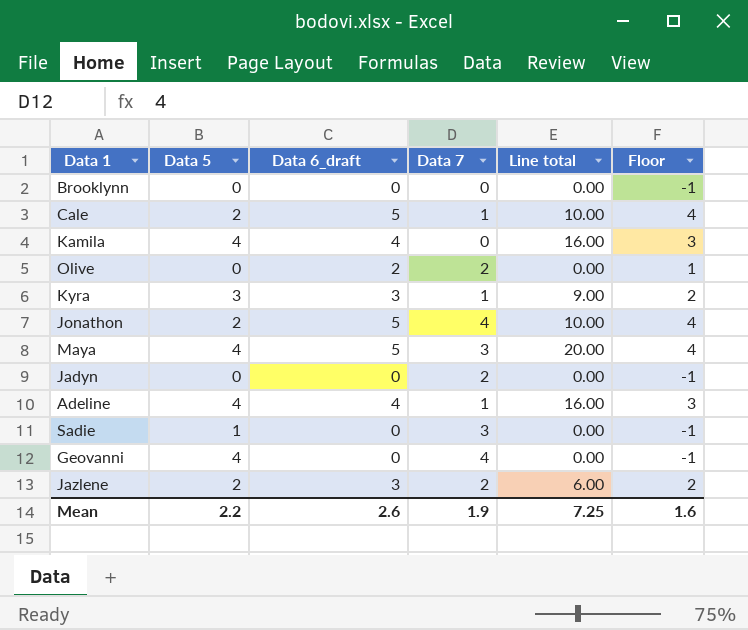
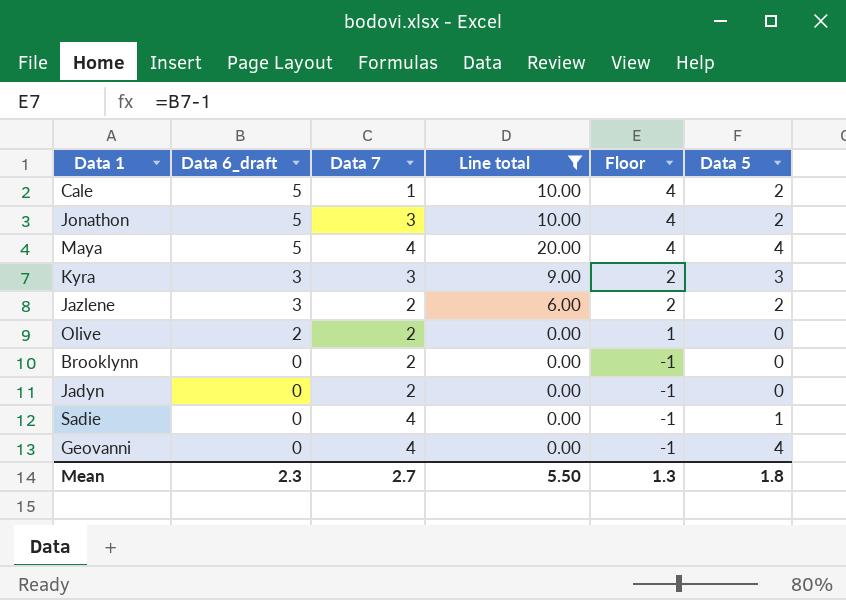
filter: none -> Line total != 16.00
row order: none -> Data 6_draft descending
column Data 5 | position: 2 -> 6
Jonathon | Data 7: 4 -> 3
Maya | Data 7: 3 -> 4
Kyra | Data 7: 1 -> 3
Brooklynn | Data 7: 0 -> 2
Sadie | Data 7: 3 -> 4
Mean | Data 6_draft: 2.6 -> 2.3
Mean | Data 7: 1.9 -> 2.7
Mean | Line total: 7.25 -> 5.50
Mean | Floor: 1.6 -> 1.3
Mean | Data 5: 2.2 -> 1.8

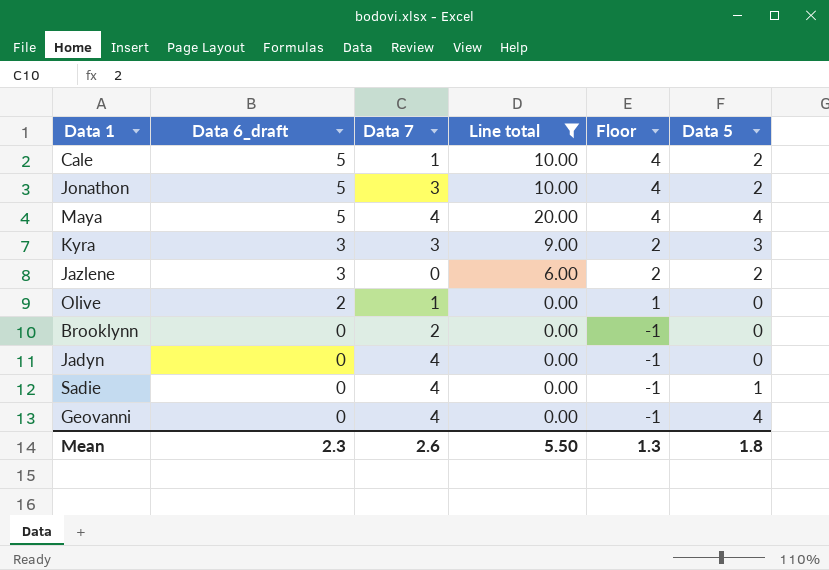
Jazlene | Data 7: 2 -> 0
Olive | Data 7: 2 -> 1
Jadyn | Data 7: 2 -> 4
Mean | Data 7: 2.7 -> 2.6

